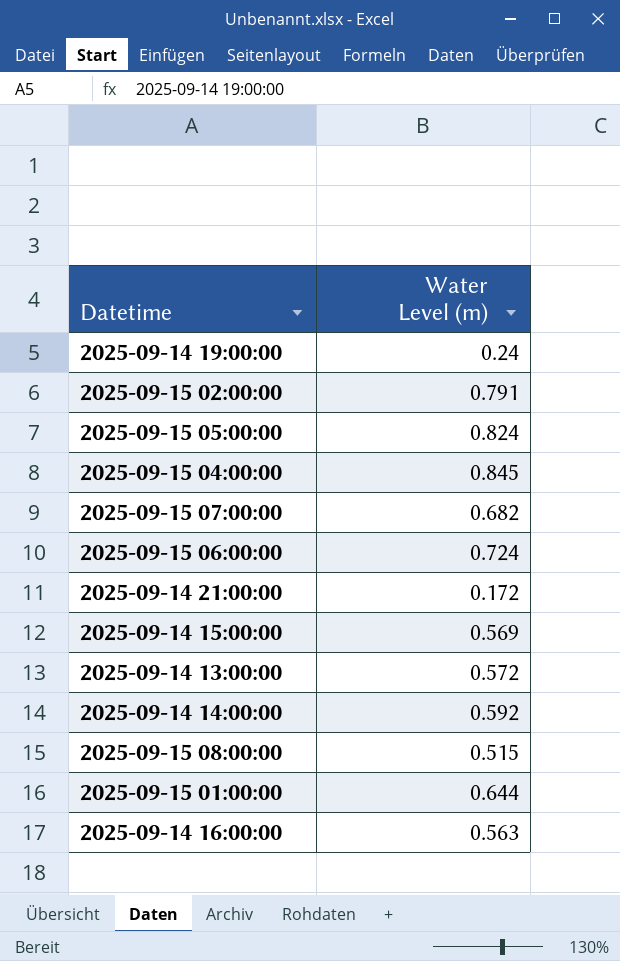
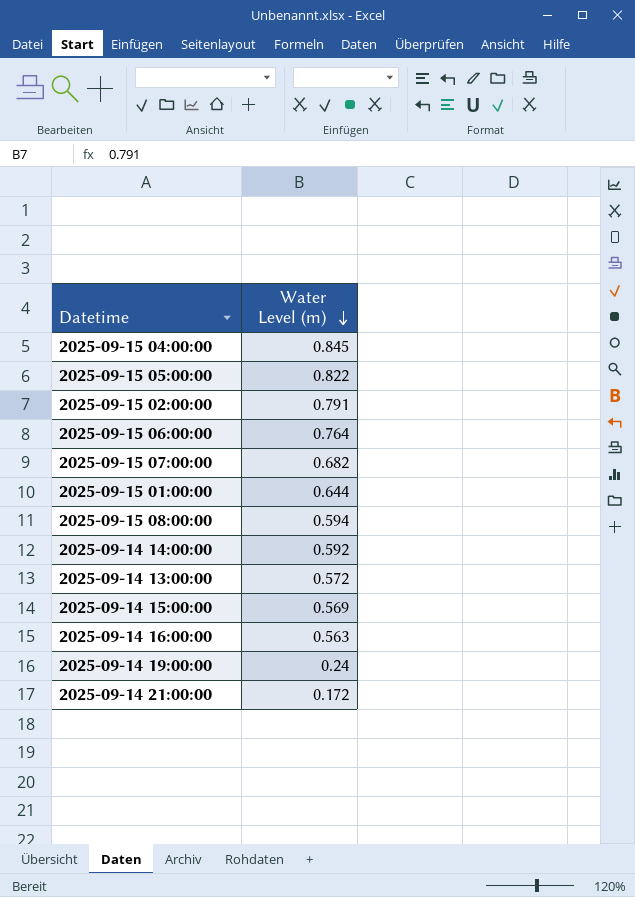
row order: none -> Water Level (m) descending
2025-09-15 05:00:00 | Water Level (m): 0.824 -> 0.822
2025-09-15 06:00:00 | Water Level (m): 0.724 -> 0.764
2025-09-15 08:00:00 | Water Level (m): 0.515 -> 0.594

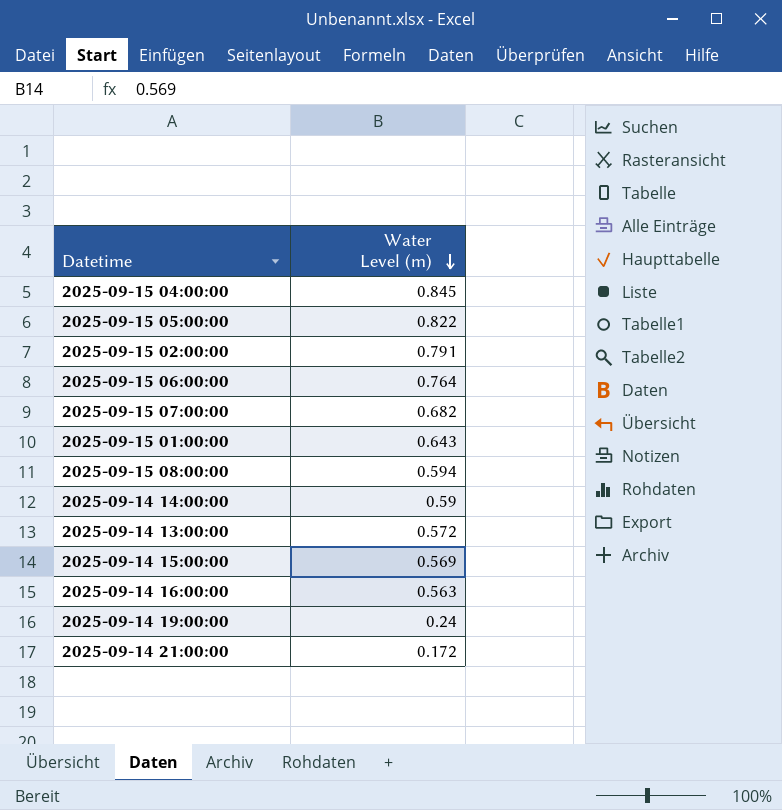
2025-09-15 01:00:00 | Water Level (m): 0.644 -> 0.643
2025-09-14 14:00:00 | Water Level (m): 0.592 -> 0.59

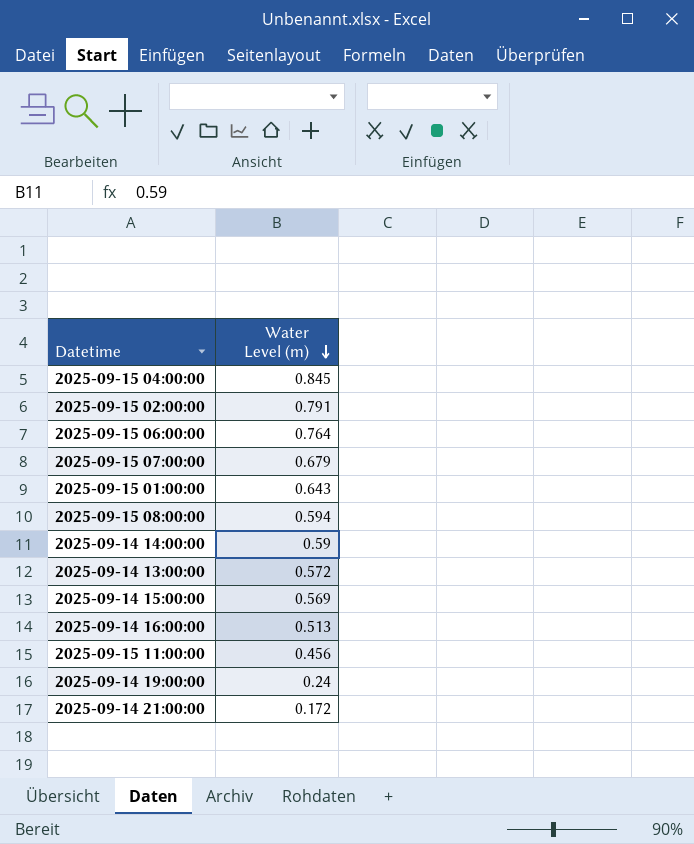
row 2025-09-15 05:00:00: 0.822 -> none
2025-09-15 07:00:00 | Water Level (m): 0.682 -> 0.679
2025-09-14 16:00:00 | Water Level (m): 0.563 -> 0.513
row 2025-09-15 11:00:00: none -> 0.456

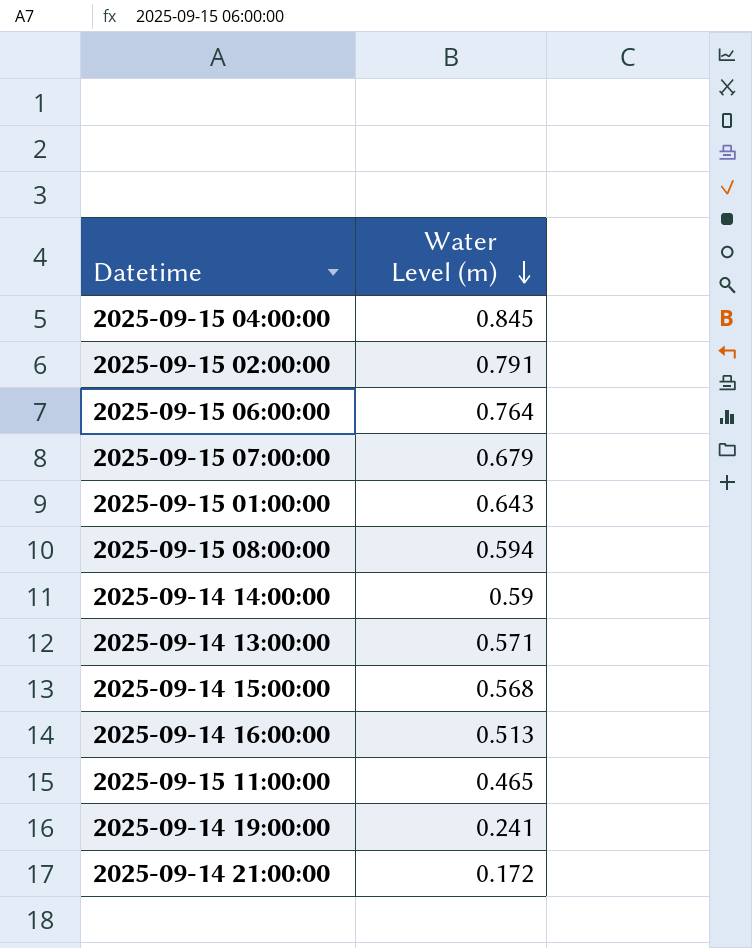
2025-09-14 13:00:00 | Water Level (m): 0.572 -> 0.571
2025-09-14 15:00:00 | Water Level (m): 0.569 -> 0.568
2025-09-15 11:00:00 | Water Level (m): 0.456 -> 0.465
2025-09-14 19:00:00 | Water Level (m): 0.24 -> 0.241

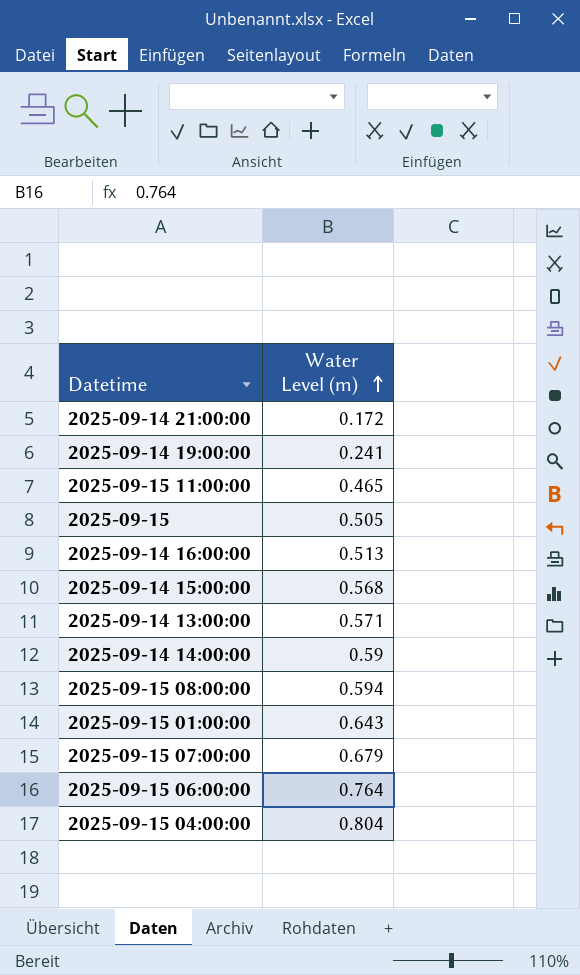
row order: Water Level (m) descending -> Water Level (m) ascending
row 2025-09-15 02:00:00: 0.791 -> none
row 2025-09-15: none -> 0.505
2025-09-15 04:00:00 | Water Level (m): 0.845 -> 0.804

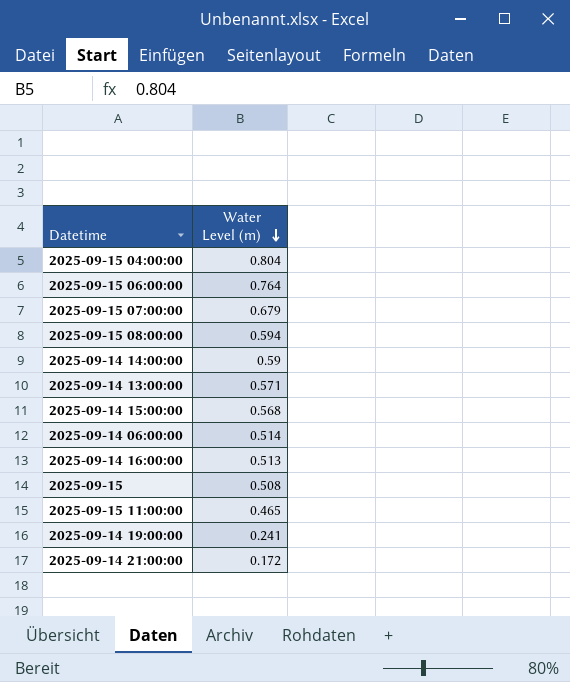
row order: Water Level (m) ascending -> Water Level (m) descending
row 2025-09-15 01:00:00: 0.643 -> none
row 2025-09-14 06:00:00: none -> 0.514
2025-09-15 | Water Level (m): 0.505 -> 0.508

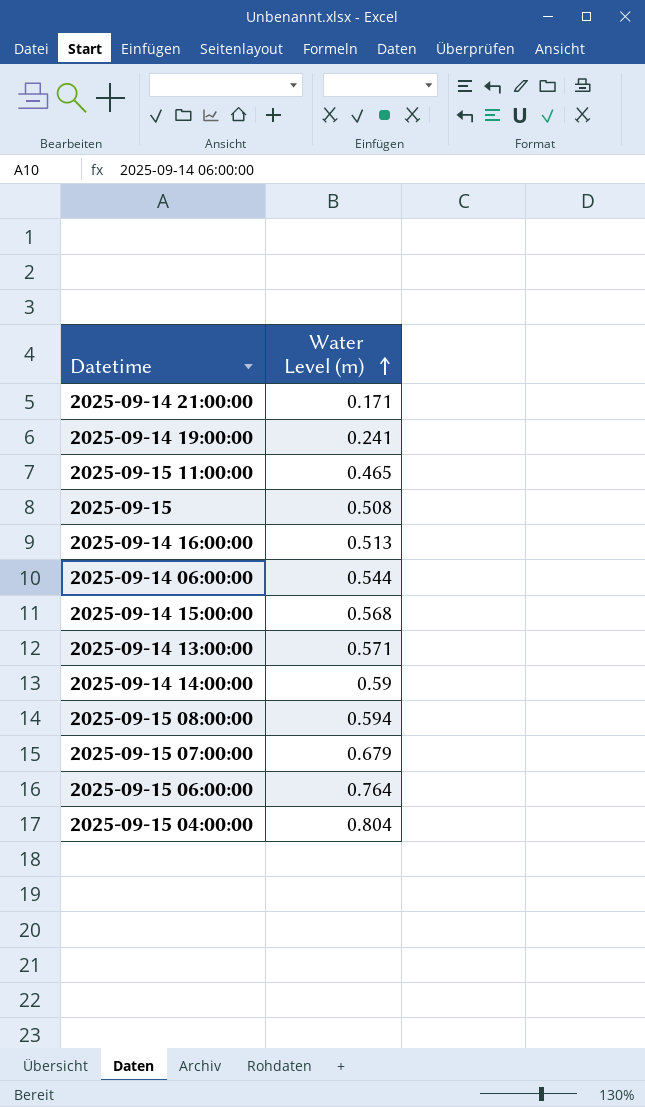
row order: Water Level (m) descending -> Water Level (m) ascending
2025-09-14 21:00:00 | Water Level (m): 0.172 -> 0.171
2025-09-14 06:00:00 | Water Level (m): 0.514 -> 0.544

